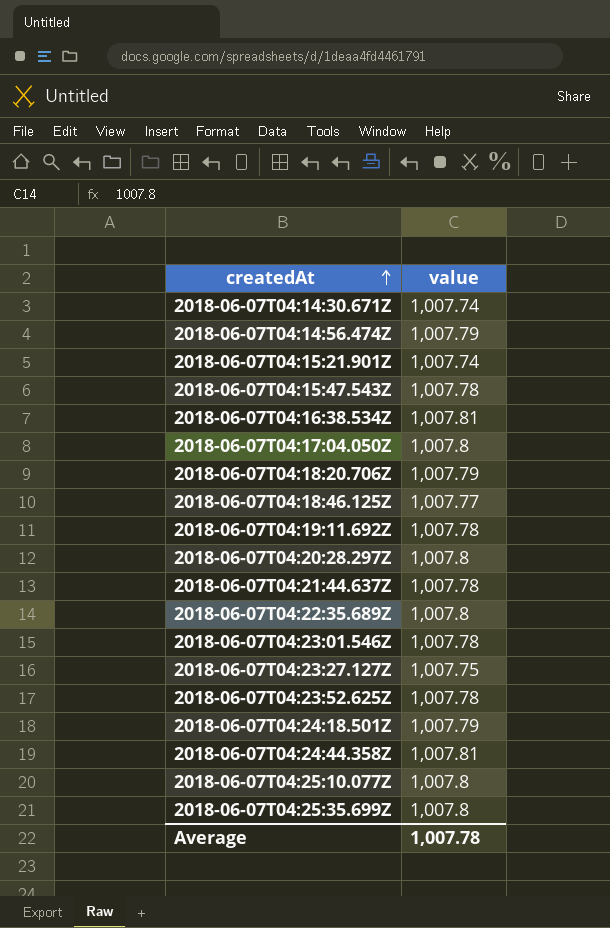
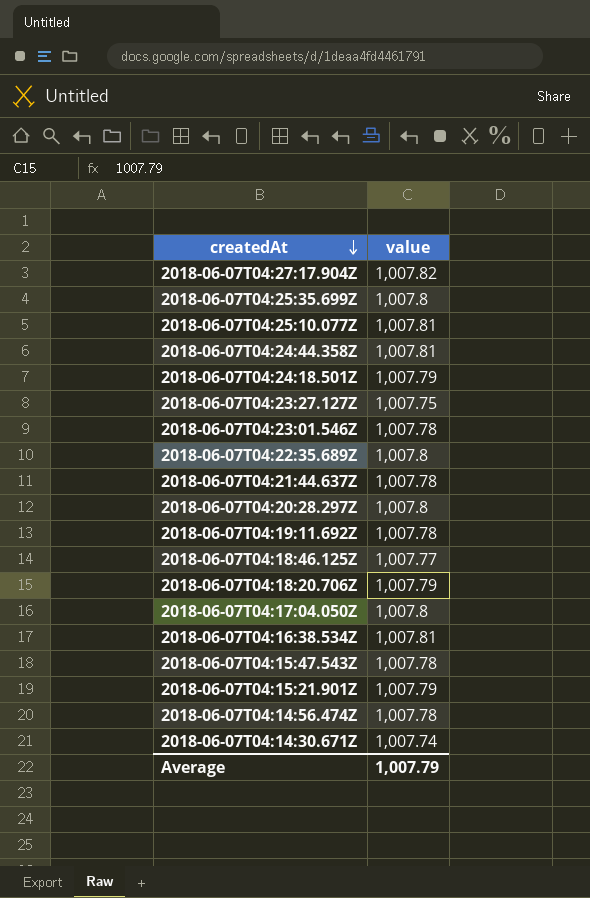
row order: createdAt ascending -> createdAt descending
row 2018-06-07T04:23:52.625Z: 1,007.78 -> none
row 2018-06-07T04:27:17.904Z: none -> 1,007.82
2018-06-07T04:25:10.077Z | value: 1,007.8 -> 1,007.81
2018-06-07T04:15:21.901Z | value: 1,007.74 -> 1,007.79
2018-06-07T04:14:56.474Z | value: 1,007.79 -> 1,007.78
Average | value: 1,007.78 -> 1,007.79

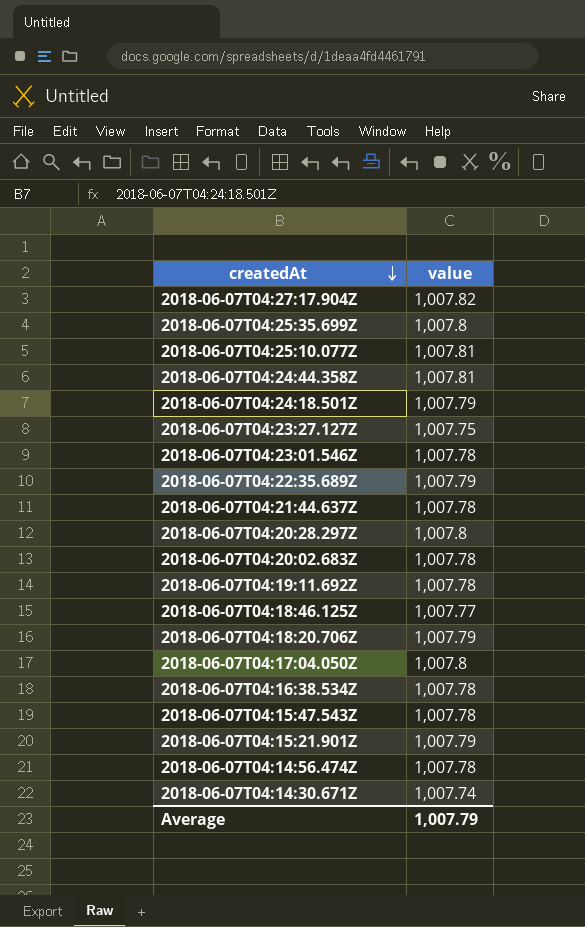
2018-06-07T04:22:35.689Z | value: 1,007.8 -> 1,007.79
row 2018-06-07T04:20:02.683Z: none -> 1,007.78
2018-06-07T04:16:38.534Z | value: 1,007.81 -> 1,007.78

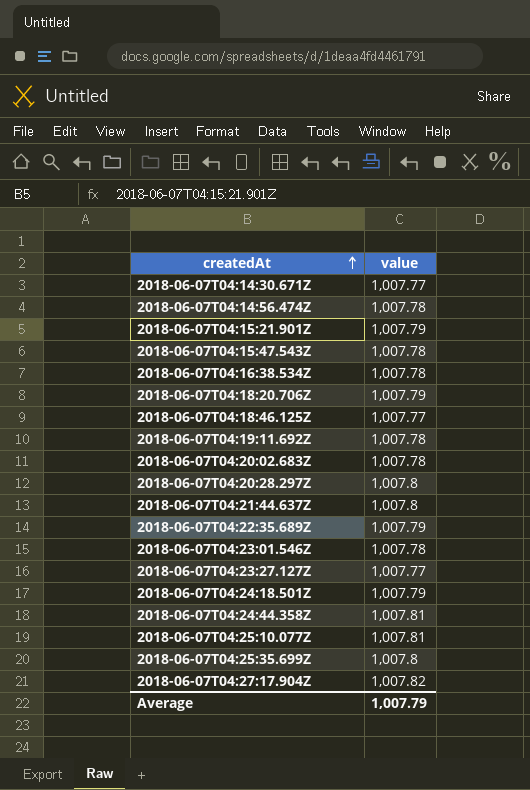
row order: createdAt descending -> createdAt ascending
row 2018-06-07T04:17:04.050Z: 1,007.8 -> none
2018-06-07T04:14:30.671Z | value: 1,007.74 -> 1,007.77
2018-06-07T04:21:44.637Z | value: 1,007.78 -> 1,007.8
2018-06-07T04:23:27.127Z | value: 1,007.75 -> 1,007.77

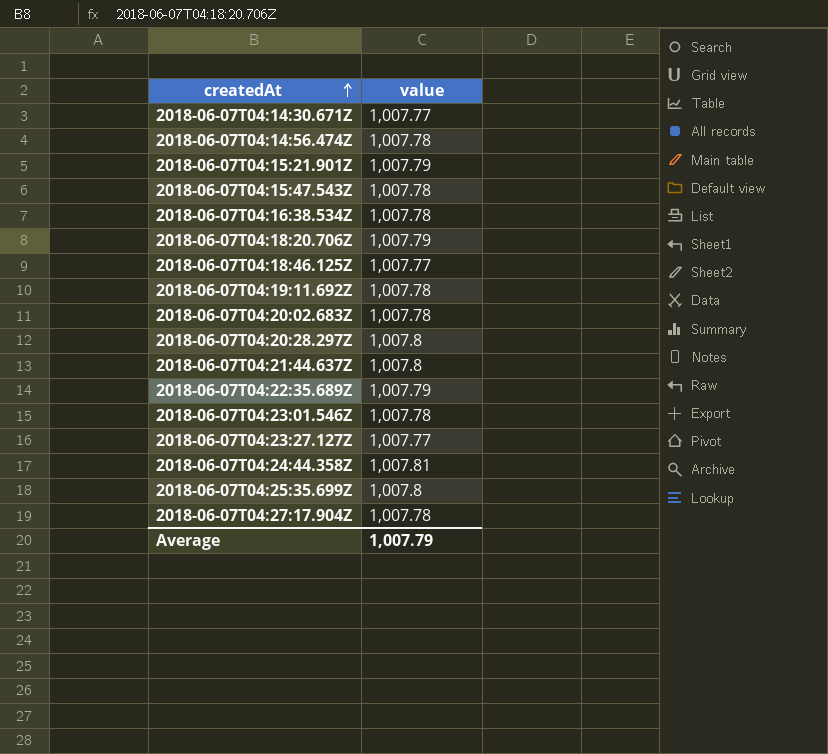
row 2018-06-07T04:24:18.501Z: 1,007.79 -> none
row 2018-06-07T04:25:10.077Z: 1,007.81 -> none
2018-06-07T04:27:17.904Z | value: 1,007.82 -> 1,007.78

